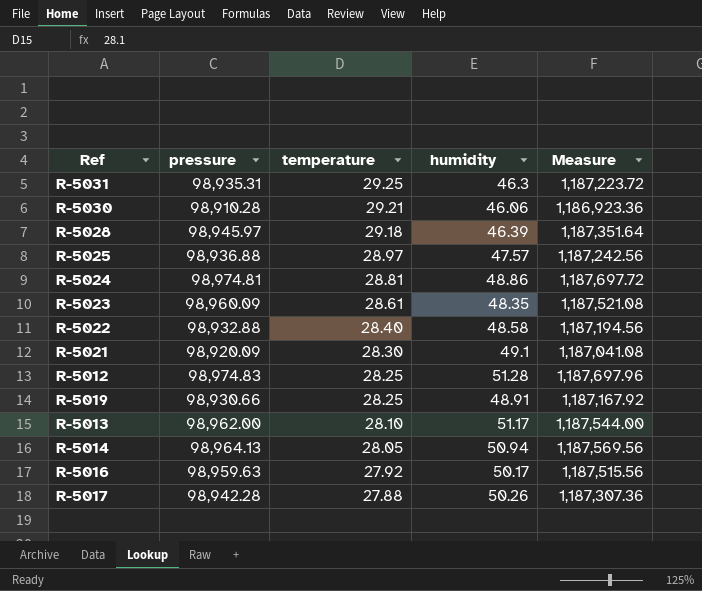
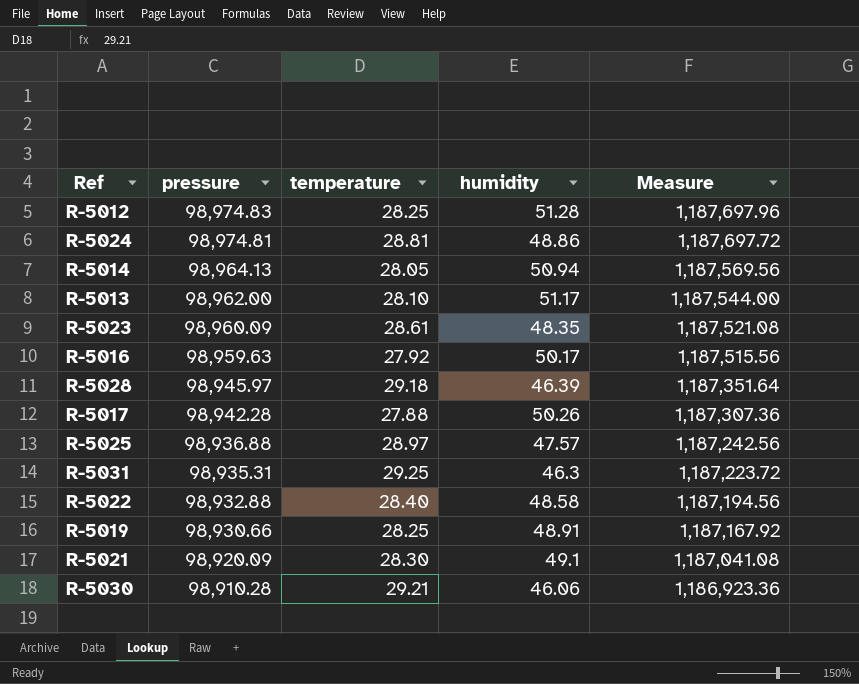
row order: temperature descending -> pressure descending

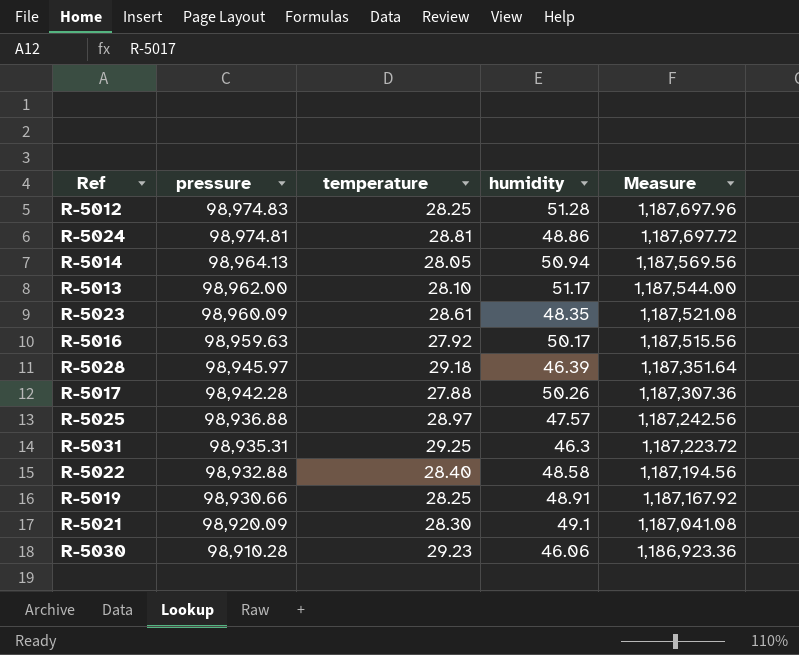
R-5030 | temperature: 29.21 -> 29.23

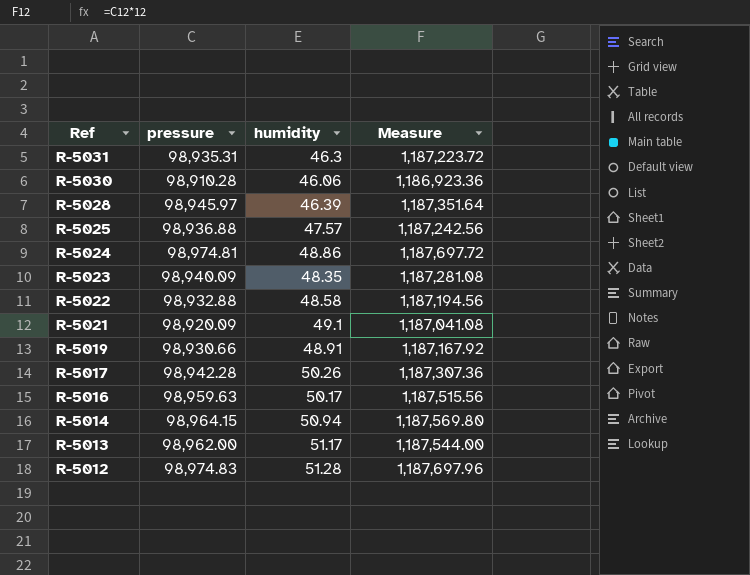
row order: pressure descending -> Ref descending
column temperature | position: 3 -> none
R-5023 | pressure: 98,960.09 -> 98,940.09
R-5023 | Measure: 1,187,521.08 -> 1,187,281.08
R-5014 | pressure: 98,964.13 -> 98,964.15
R-5014 | Measure: 1,187,569.56 -> 1,187,569.80

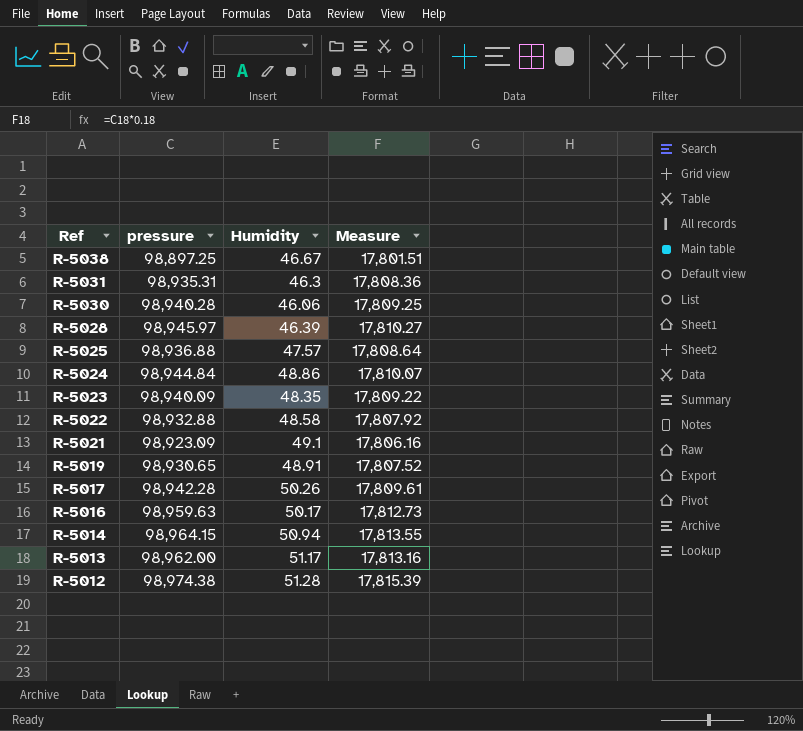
column name: humidity -> Humidity
column Measure | formula: [pressure] * 12 -> [pressure] * 0.18
row R-5038: none -> 98,897.25 | 46.67 | 17,801.51
R-5030 | pressure: 98,910.28 -> 98,940.28
R-5024 | pressure: 98,974.81 -> 98,944.84
R-5021 | pressure: 98,920.09 -> 98,923.09
R-5019 | pressure: 98,930.66 -> 98,930.65
R-5012 | pressure: 98,974.83 -> 98,974.38

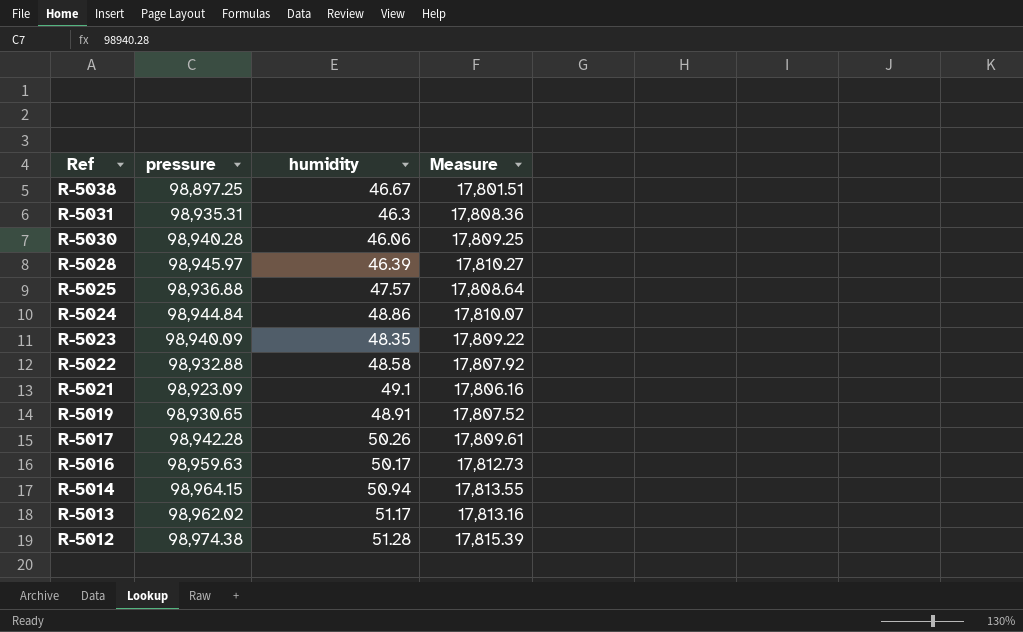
column name: Humidity -> humidity
R-5013 | pressure: 98,962.00 -> 98,962.02

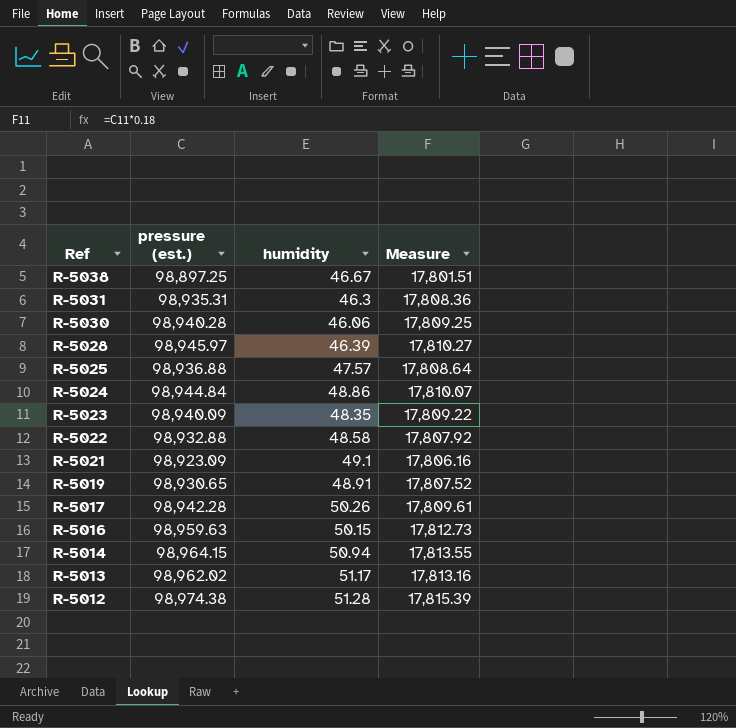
column name: pressure -> pressure (est.)
R-5016 | humidity: 50.17 -> 50.15

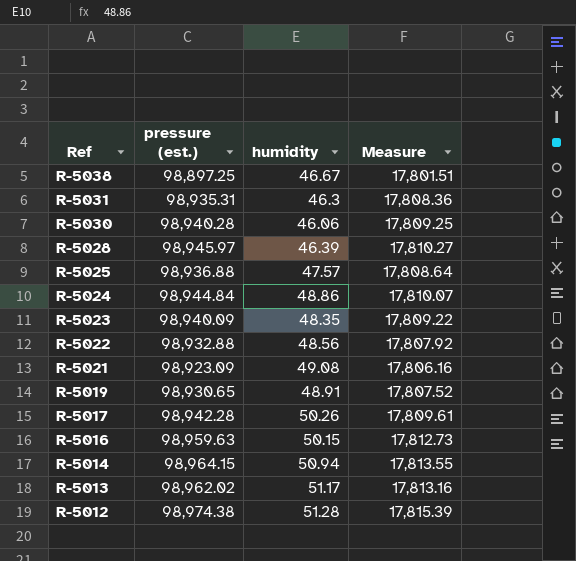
R-5022 | humidity: 48.58 -> 48.56
R-5021 | humidity: 49.1 -> 49.08

